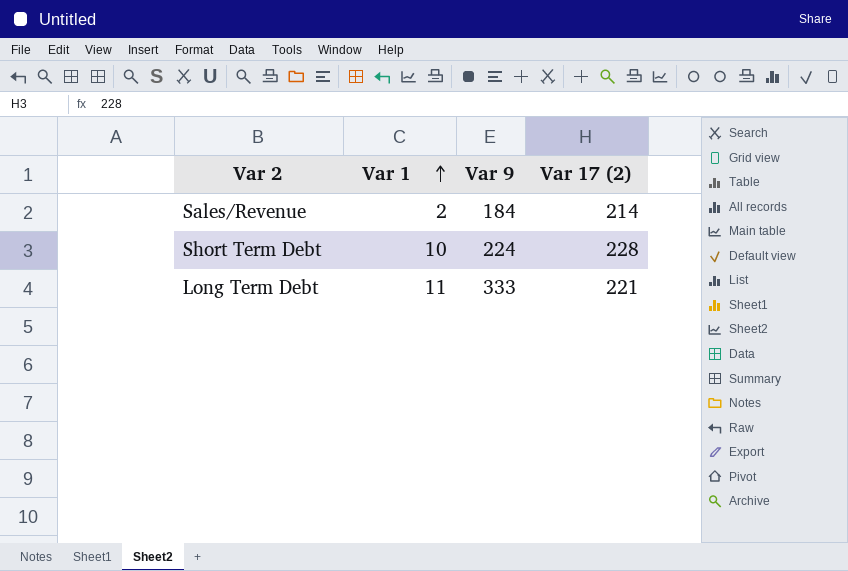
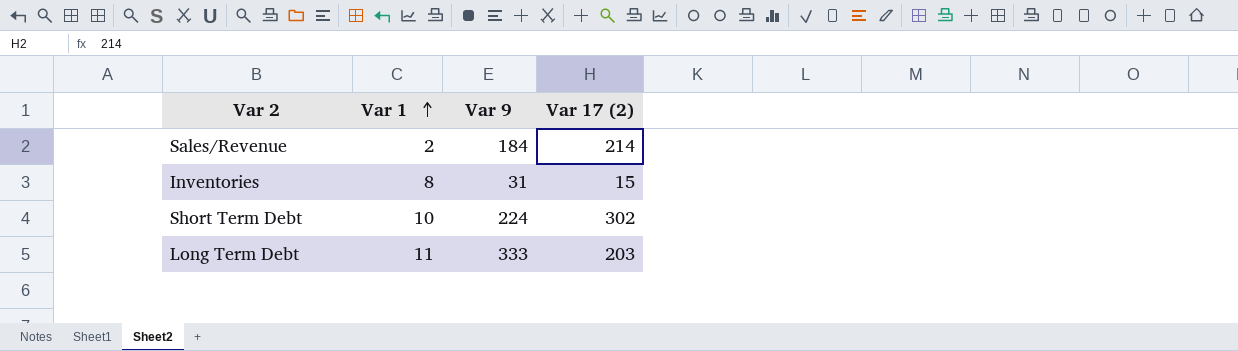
row Inventories: none -> 8 | 31 | 15
Short Term Debt | Var 17 (2): 228 -> 302
Long Term Debt | Var 17 (2): 221 -> 203

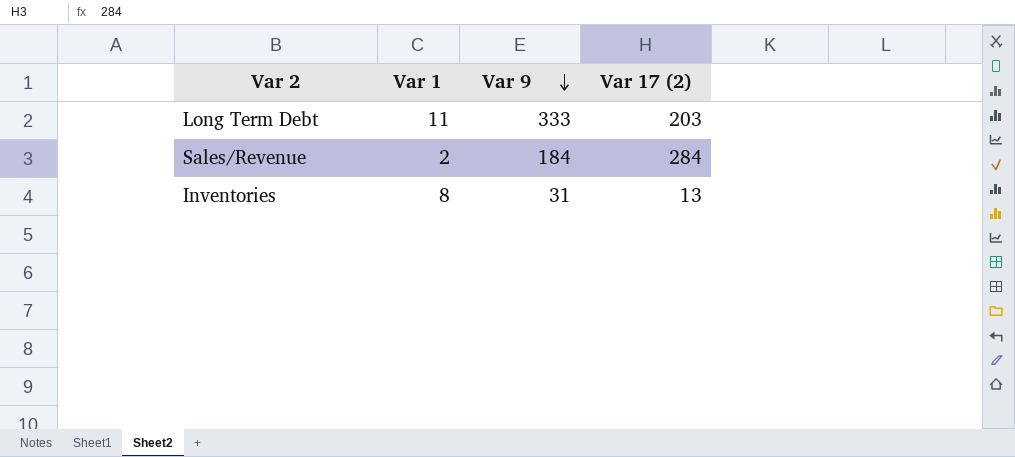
row order: Var 1 ascending -> Var 9 descending
row Short Term Debt: 10 | 224 | 302 -> none
Sales/Revenue | Var 17 (2): 214 -> 284
Inventories | Var 17 (2): 15 -> 13

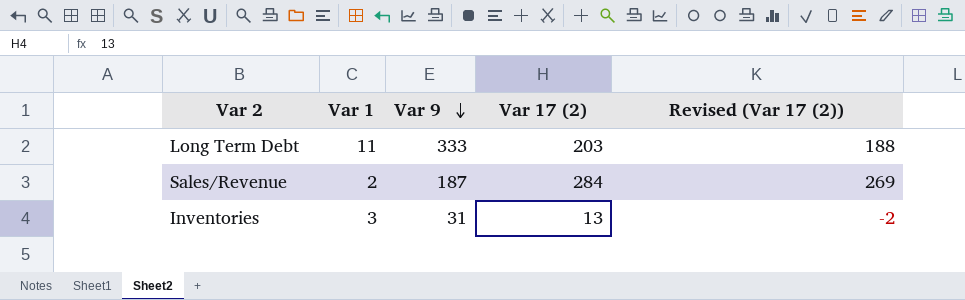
column Revised (Var 17 (2)) | formula: none -> [Var 17 (2)] - 15
Sales/Revenue | Var 9: 184 -> 187
Inventories | Var 1: 8 -> 3

